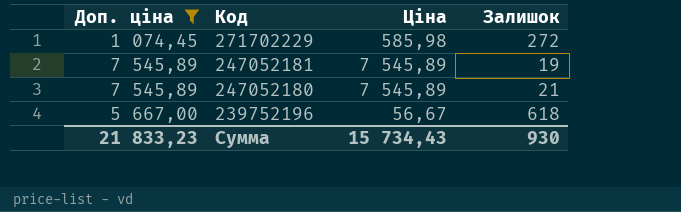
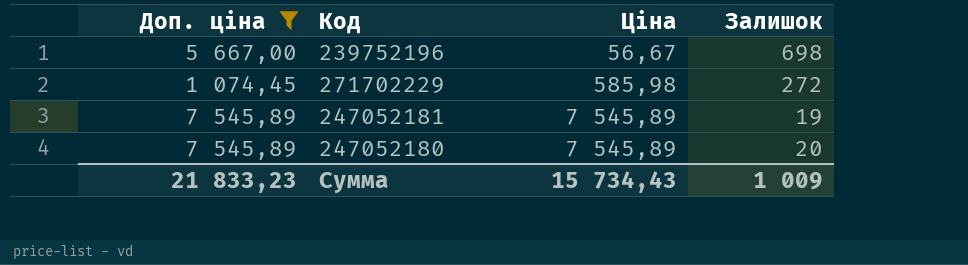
row order: Код descending -> Ціна ascending
239752196 | Залишок: 618 -> 698
247052180 | Залишок: 21 -> 20
Сумма | Залишок: 930 -> 1 009

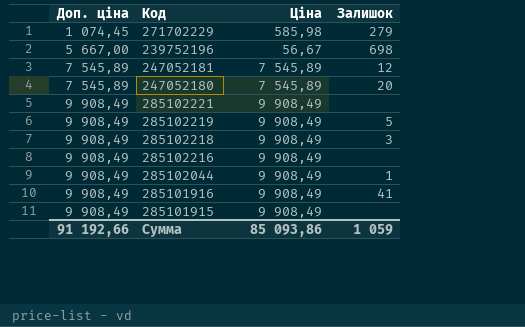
filter: Доп. ціна != 9 908,49 -> none
row order: Ціна ascending -> Доп. ціна ascending
271702229 | Залишок: 272 -> 279
247052181 | Залишок: 19 -> 12
Сумма | Доп. ціна: 21 833,23 -> 91 192,66
Сумма | Ціна: 15 734,43 -> 85 093,86
Сумма | Залишок: 1 009 -> 1 059

